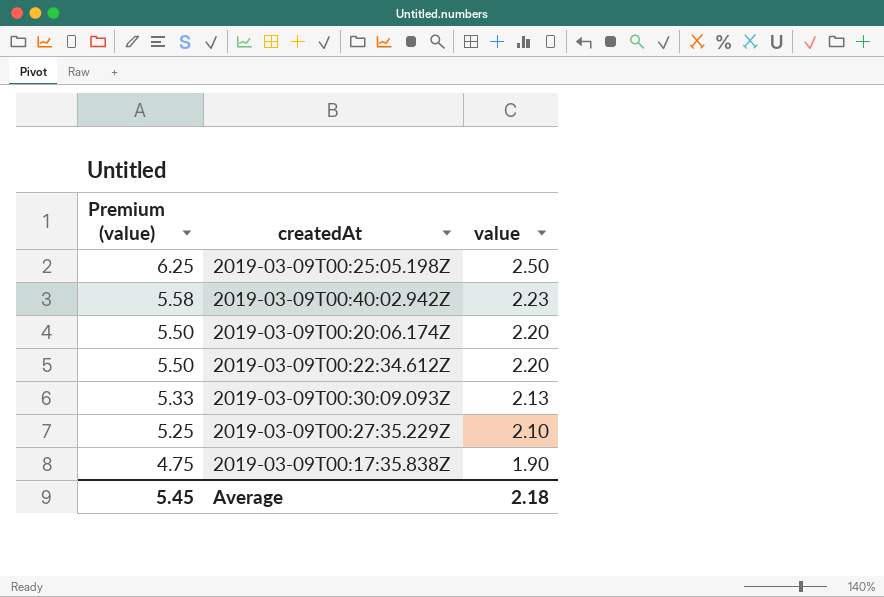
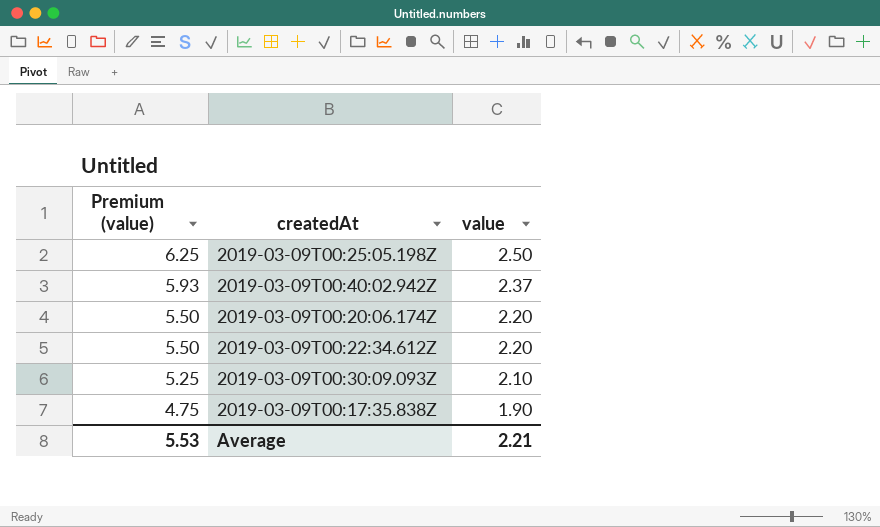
row 2019-03-09T00:27:35.229Z: 5.25 | 2.10 -> none
2019-03-09T00:40:02.942Z | Premium (value): 5.58 -> 5.93
2019-03-09T00:40:02.942Z | value: 2.23 -> 2.37
2019-03-09T00:30:09.093Z | Premium (value): 5.33 -> 5.25
2019-03-09T00:30:09.093Z | value: 2.13 -> 2.10
Average | Premium (value): 5.45 -> 5.53
Average | value: 2.18 -> 2.21

